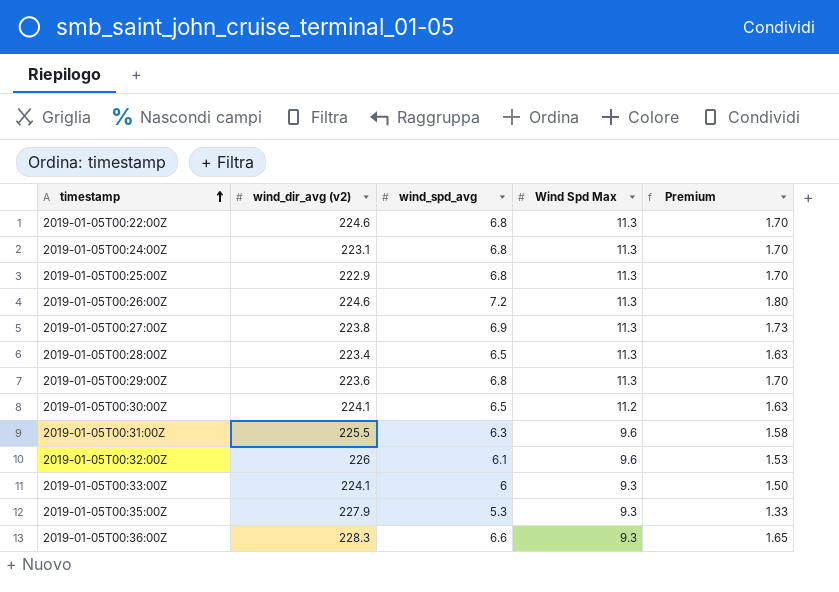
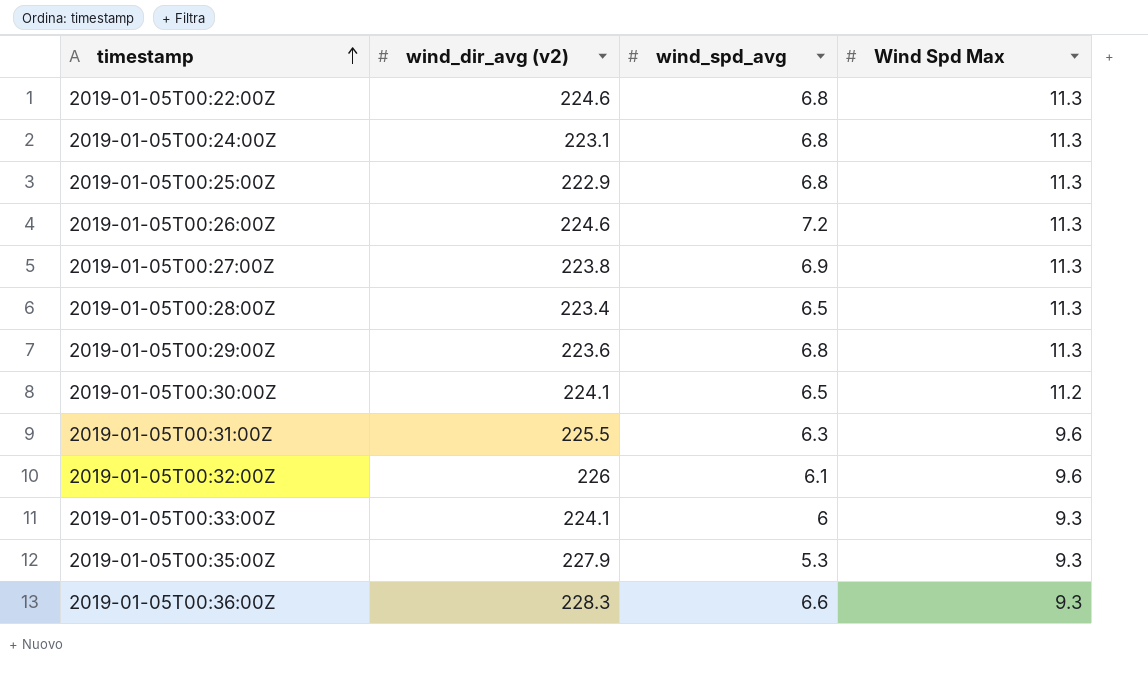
column Premium | formula: [wind_spd_avg] * 0.25 -> none

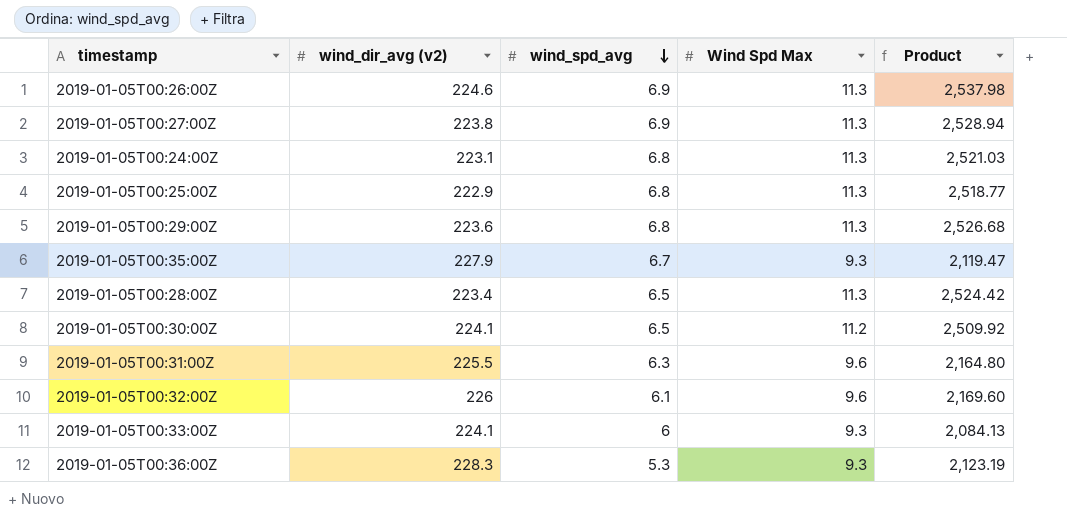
row order: timestamp ascending -> wind_spd_avg descending
column Product | formula: none -> [wind_dir_avg (v2)] * [Wind Spd Max]
row 2019-01-05T00:22:00Z: 224.6 | 6.8 | 11.3 -> none
2019-01-05T00:26:00Z | wind_spd_avg: 7.2 -> 6.9
2019-01-05T00:35:00Z | wind_spd_avg: 5.3 -> 6.7
2019-01-05T00:36:00Z | wind_spd_avg: 6.6 -> 5.3

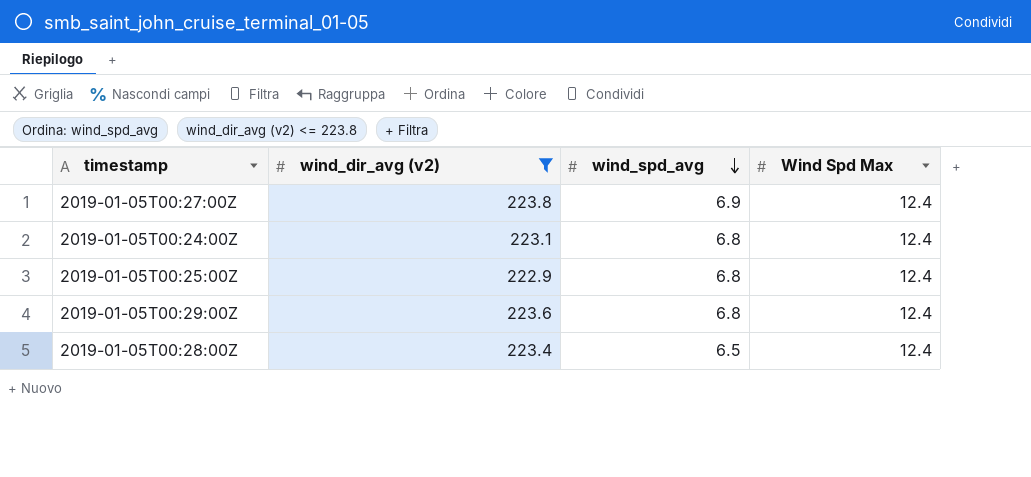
filter: none -> wind_dir_avg (v2) <= 223.8
column Product | formula: [wind_dir_avg (v2)] * [Wind Spd Max] -> none
2019-01-05T00:27:00Z | Wind Spd Max: 11.3 -> 12.4
2019-01-05T00:24:00Z | Wind Spd Max: 11.3 -> 12.4
2019-01-05T00:25:00Z | Wind Spd Max: 11.3 -> 12.4
2019-01-05T00:29:00Z | Wind Spd Max: 11.3 -> 12.4
2019-01-05T00:28:00Z | Wind Spd Max: 11.3 -> 12.4

